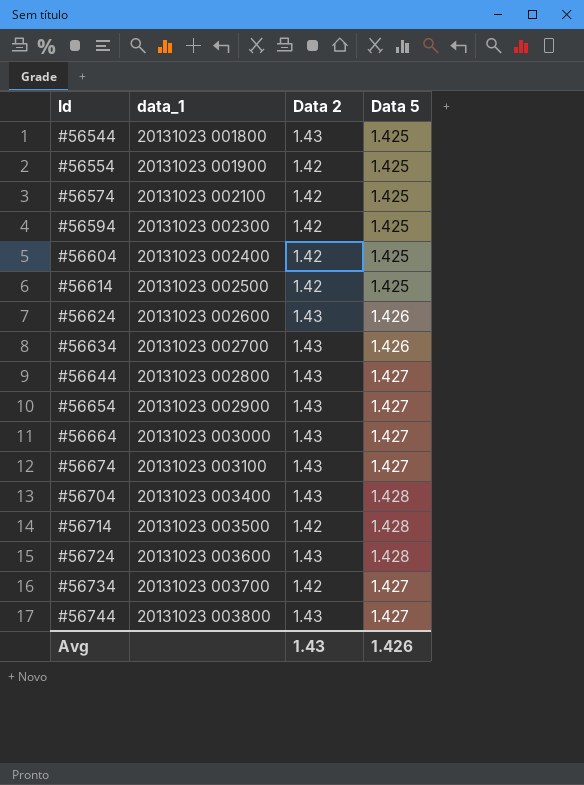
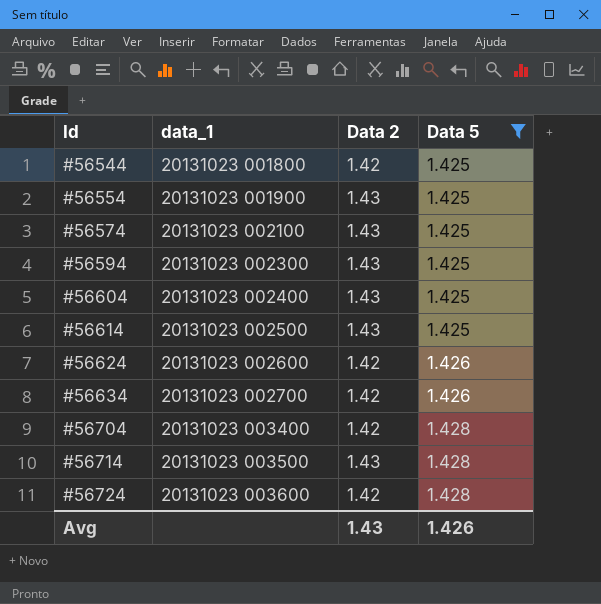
filter: none -> Data 5 != 1.427
#56544 | Data 2: 1.43 -> 1.42
#56554 | Data 2: 1.42 -> 1.43
#56574 | Data 2: 1.42 -> 1.43
#56594 | Data 2: 1.42 -> 1.43
#56604 | Data 2: 1.42 -> 1.43
#56614 | Data 2: 1.42 -> 1.43
#56624 | Data 2: 1.43 -> 1.42
#56634 | Data 2: 1.43 -> 1.42
#56704 | Data 2: 1.43 -> 1.42
#56714 | Data 2: 1.42 -> 1.43
#56724 | Data 2: 1.43 -> 1.42

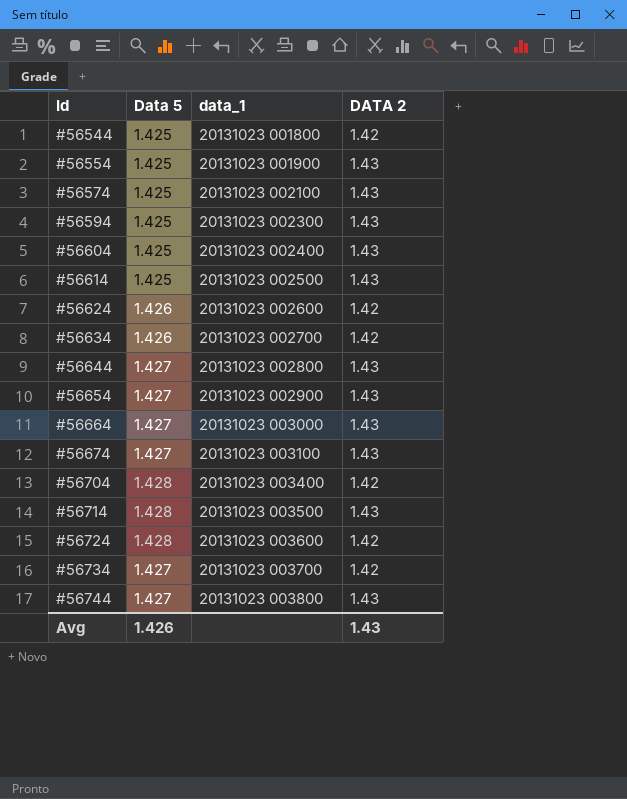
filter: Data 5 != 1.427 -> none
column Data 5 | position: 4 -> 2
column name: Data 2 -> DATA 2

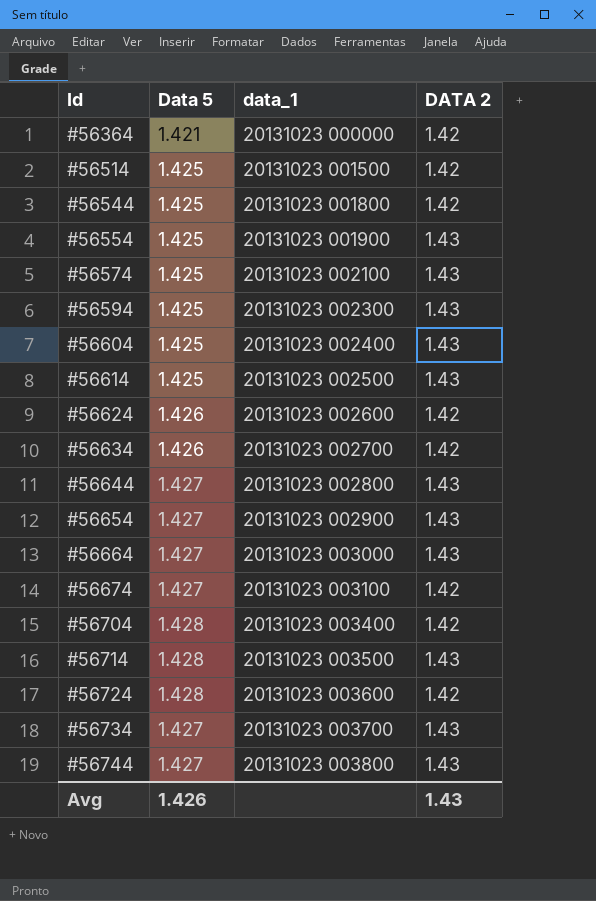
row #56364: none -> 1.421 | 20131023 000000 | 1.42
row #56514: none -> 1.425 | 20131023 001500 | 1.42
#56674 | DATA 2: 1.43 -> 1.42
#56734 | DATA 2: 1.42 -> 1.43

